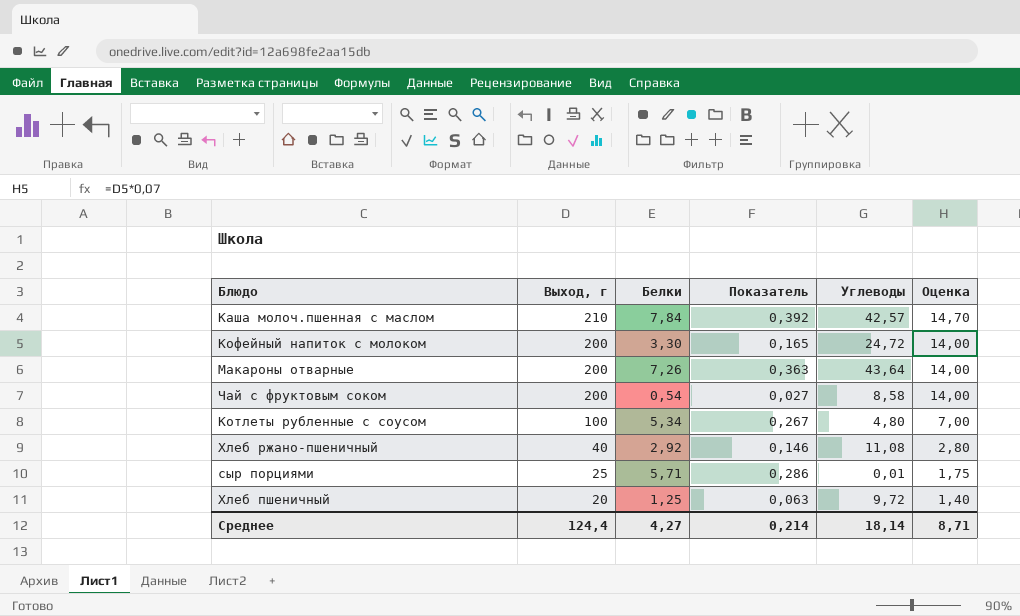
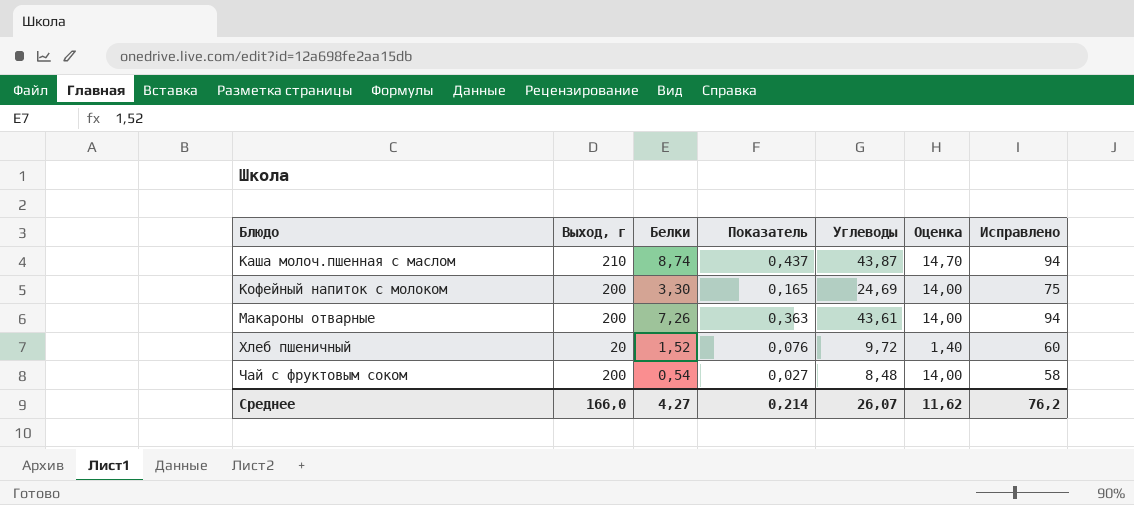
row order: Выход, г descending -> Блюдо ascending
column Исправлено | formula: none -> [Углеводы] + 50
row Котлеты рубленные с соусом: 100 | 5,34 | 0,267 | 4,80 | 7,00 -> none
row Хлеб ржано-пшеничный: 40 | 2,92 | 0,146 | 11,08 | 2,80 -> none
row сыр порциями: 25 | 5,71 | 0,286 | 0,01 | 1,75 -> none
Каша молоч.пшенная с маслом | Белки: 7,84 -> 8,74
Каша молоч.пшенная с маслом | Показатель: 0,392 -> 0,437
Каша молоч.пшенная с маслом | Углеводы: 42,57 -> 43,87
Кофейный напиток с молоком | Углеводы: 24,72 -> 24,69
Макароны отварные | Углеводы: 43,64 -> 43,61
Хлеб пшеничный | Белки: 1,25 -> 1,52
Хлеб пшеничный | Показатель: 0,063 -> 0,076
Чай с фруктовым соком | Углеводы: 8,58 -> 8,48
Среднее | Выход, г: 124,4 -> 166,0
Среднее | Углеводы: 18,14 -> 26,07
Среднее | Оценка: 8,71 -> 11,62

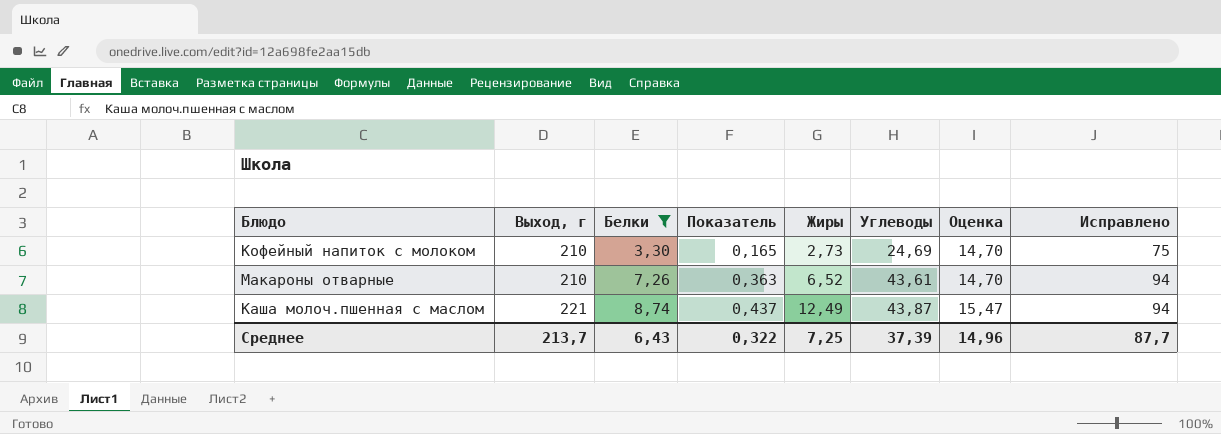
filter: none -> Белки >= 3,30
row order: Блюдо ascending -> Выход, г ascending
column Жиры | position: none -> 5
Кофейный напиток с молоком | Выход, г: 200 -> 210
Кофейный напиток с молоком | Оценка: 14,00 -> 14,70
Макароны отварные | Выход, г: 200 -> 210
Макароны отварные | Оценка: 14,00 -> 14,70
Каша молоч.пшенная с маслом | Выход, г: 210 -> 221
Каша молоч.пшенная с маслом | Оценка: 14,70 -> 15,47
Среднее | Выход, г: 166,0 -> 213,7
Среднее | Белки: 4,27 -> 6,43
Среднее | Показатель: 0,214 -> 0,322
Среднее | Углеводы: 26,07 -> 37,39
Среднее | Оценка: 11,62 -> 14,96
Среднее | Исправлено: 76,2 -> 87,7

